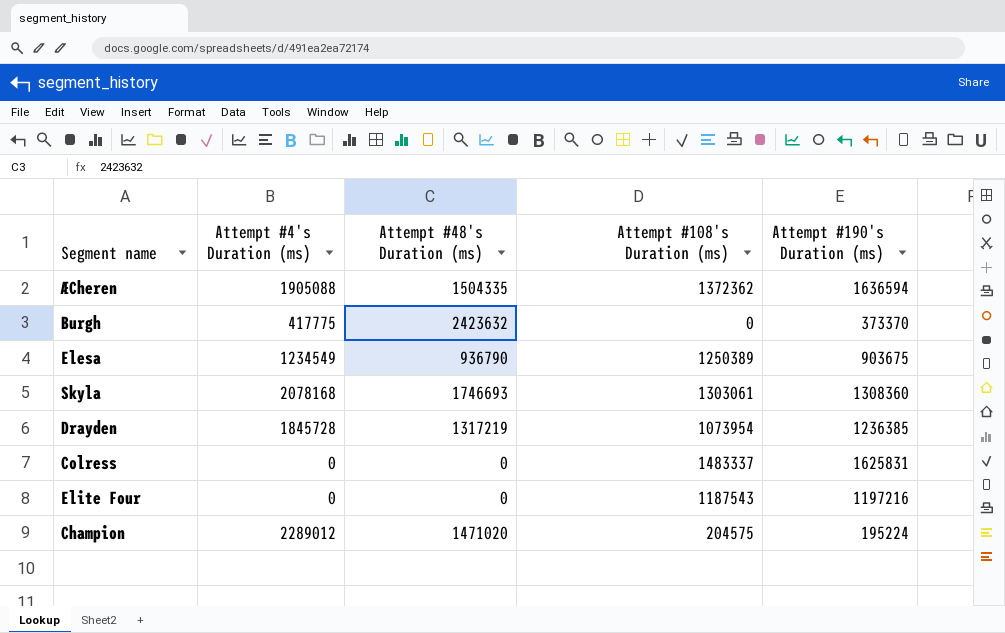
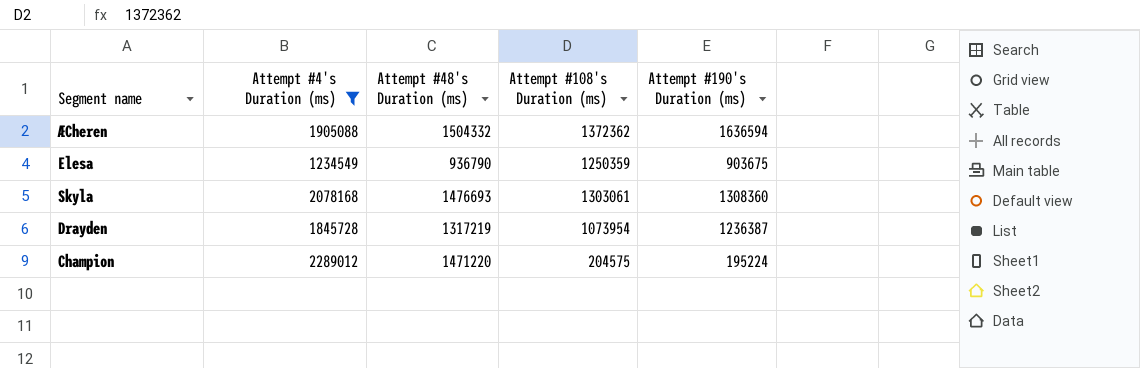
filter: none -> Attempt #4's Duration (ms) >= 1234549
ÆCheren | Attempt #48's Duration (ms): 1504335 -> 1504332
Elesa | Attempt #108's Duration (ms): 1250389 -> 1250359
Skyla | Attempt #48's Duration (ms): 1746693 -> 1476693
Drayden | Attempt #190's Duration (ms): 1236385 -> 1236387
Champion | Attempt #48's Duration (ms): 1471020 -> 1471220

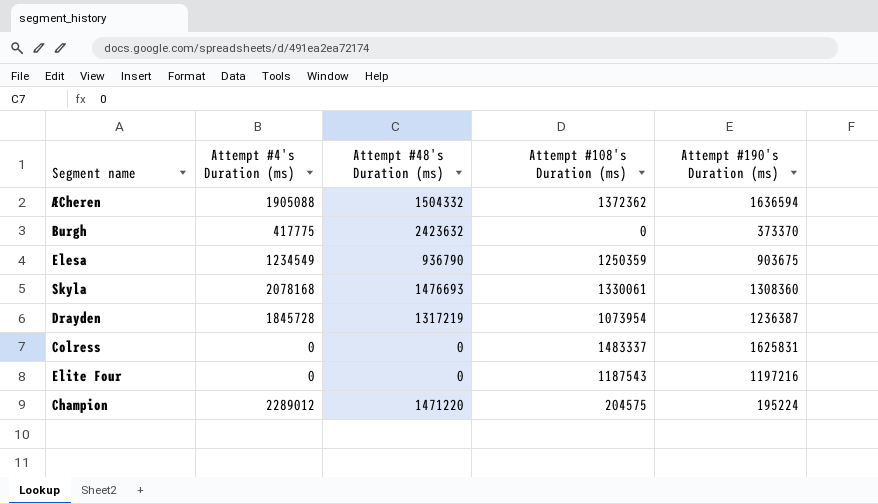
filter: Attempt #4's Duration (ms) >= 1234549 -> none
Skyla | Attempt #108's Duration (ms): 1303061 -> 1330061

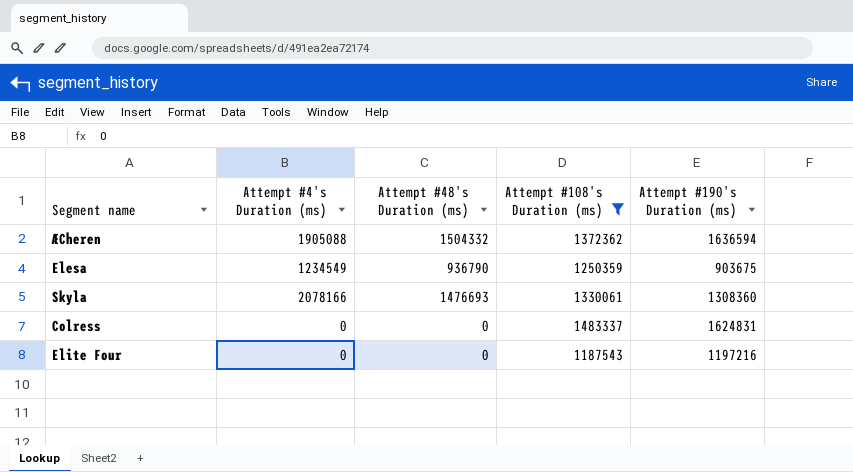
filter: none -> Attempt #108's Duration (ms) >= 1187543
Skyla | Attempt #4's Duration (ms): 2078168 -> 2078166
Colress | Attempt #190's Duration (ms): 1625831 -> 1624831

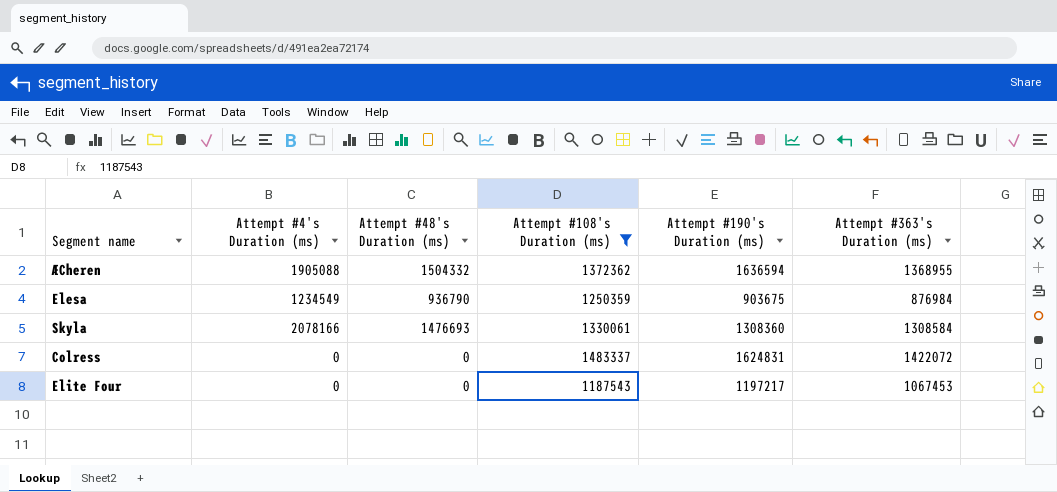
column Attempt #363's Duration (ms) | position: none -> 6
Elite Four | Attempt #190's Duration (ms): 1197216 -> 1197217

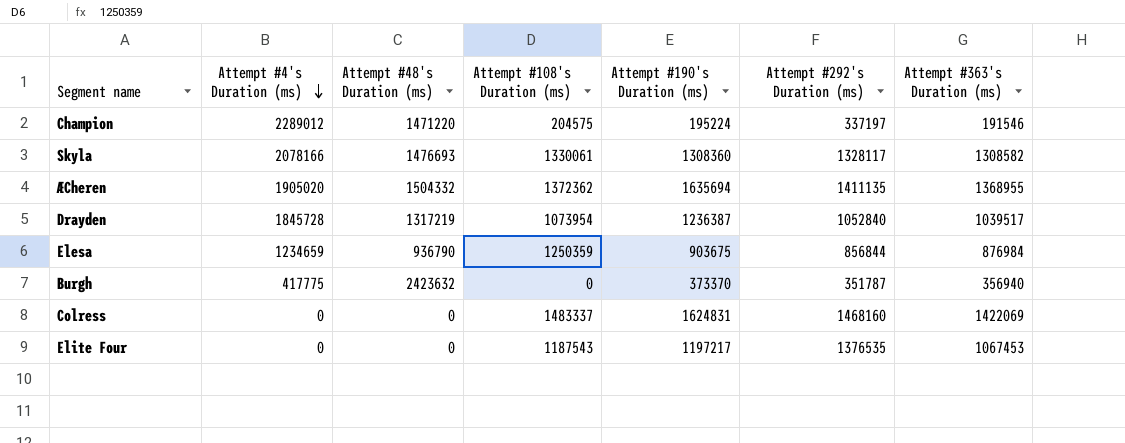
filter: Attempt #108's Duration (ms) >= 1187543 -> none
row order: none -> Attempt #4's Duration (ms) descending
column Attempt #292's Duration (ms) | position: none -> 6
Skyla | Attempt #363's Duration (ms): 1308584 -> 1308582
ÆCheren | Attempt #4's Duration (ms): 1905088 -> 1905020
ÆCheren | Attempt #190's Duration (ms): 1636594 -> 1635694
Elesa | Attempt #4's Duration (ms): 1234549 -> 1234659
Colress | Attempt #363's Duration (ms): 1422072 -> 1422069

